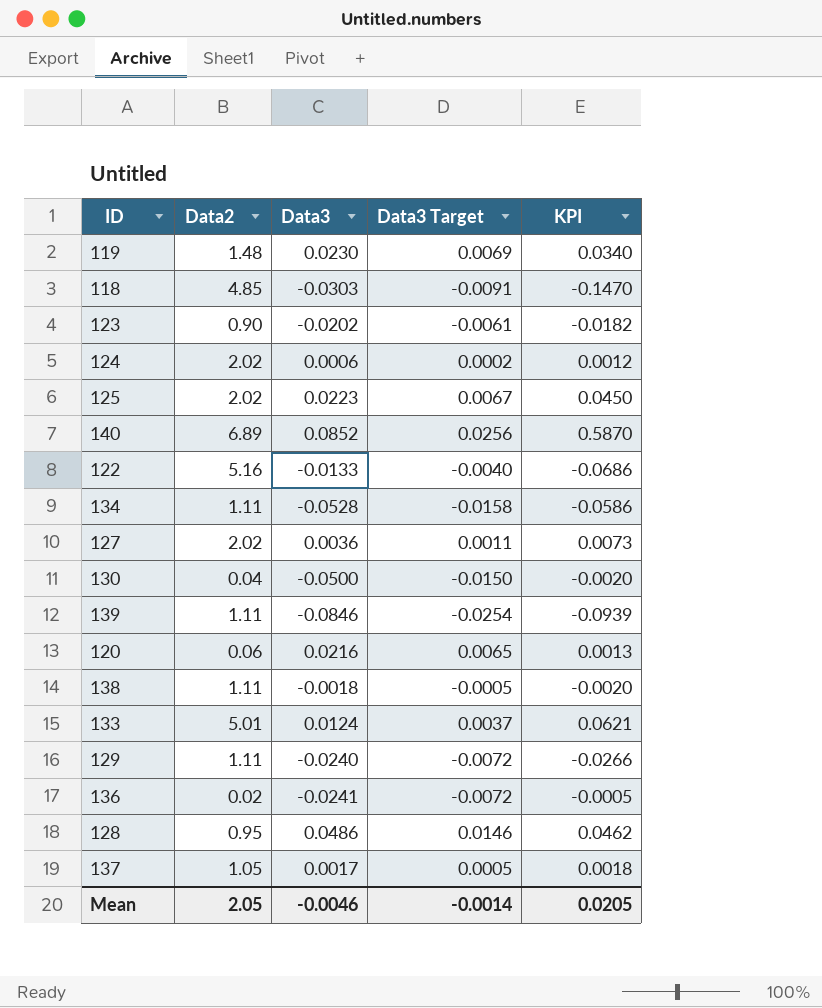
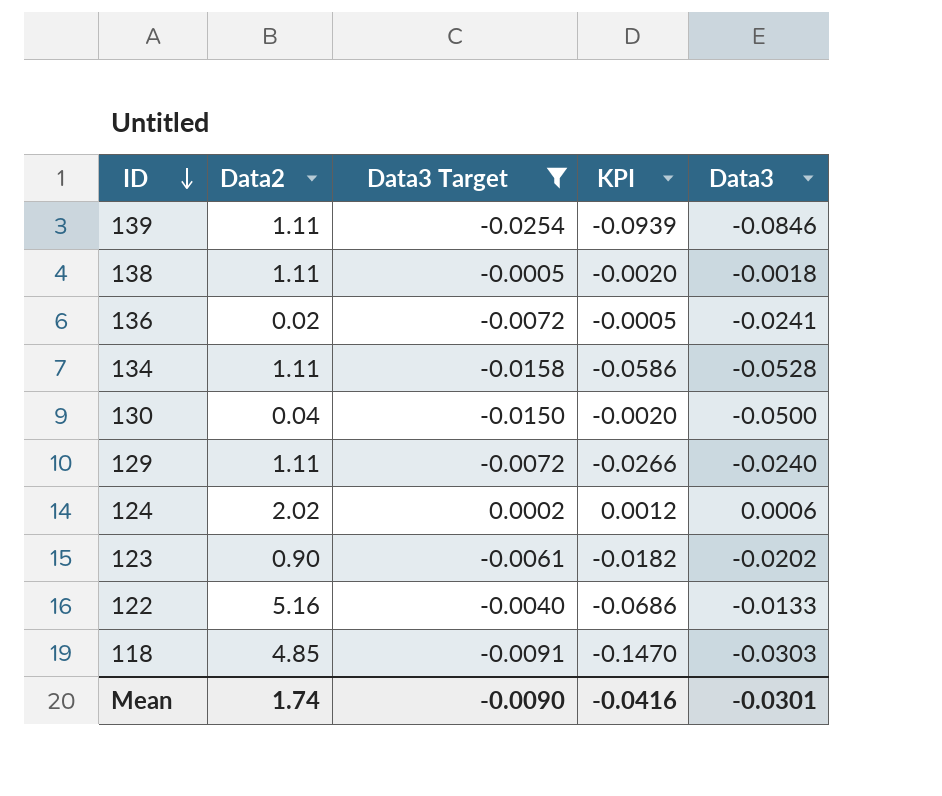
filter: none -> Data3 Target <= 0.0002
row order: none -> ID descending
column Data3 | position: 3 -> 5
Mean | Data2: 2.05 -> 1.74
Mean | Data3 Target: -0.0014 -> -0.0090
Mean | KPI: 0.0205 -> -0.0416
Mean | Data3: -0.0046 -> -0.0301

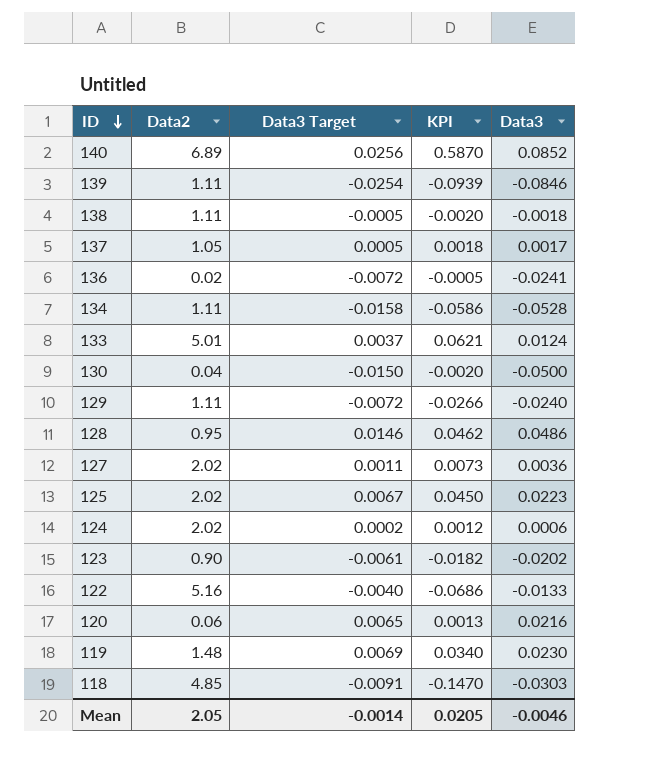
filter: Data3 Target <= 0.0002 -> none
Mean | Data2: 1.74 -> 2.05
Mean | Data3 Target: -0.0090 -> -0.0014
Mean | KPI: -0.0416 -> 0.0205
Mean | Data3: -0.0301 -> -0.0046

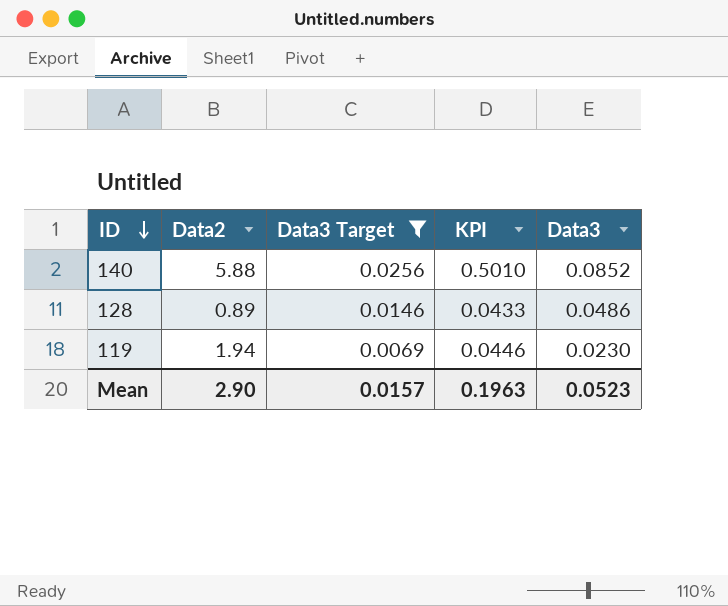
filter: none -> Data3 Target >= 0.0069
140 | Data2: 6.89 -> 5.88
140 | KPI: 0.5870 -> 0.5010
128 | Data2: 0.95 -> 0.89
128 | KPI: 0.0462 -> 0.0433
119 | Data2: 1.48 -> 1.94
119 | KPI: 0.0340 -> 0.0446
Mean | Data2: 2.05 -> 2.90
Mean | Data3 Target: -0.0014 -> 0.0157
Mean | KPI: 0.0205 -> 0.1963
Mean | Data3: -0.0046 -> 0.0523

